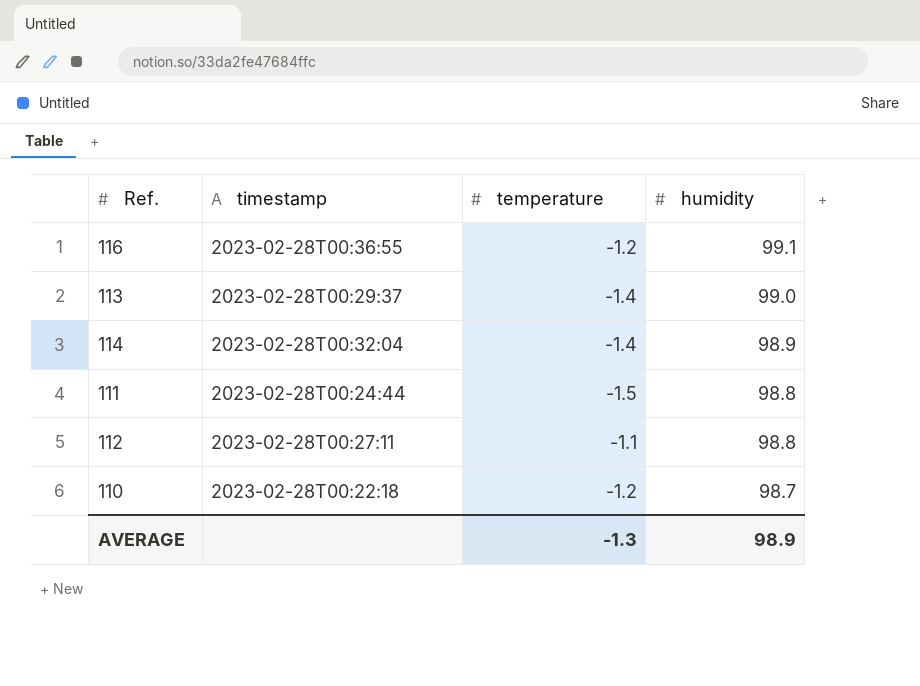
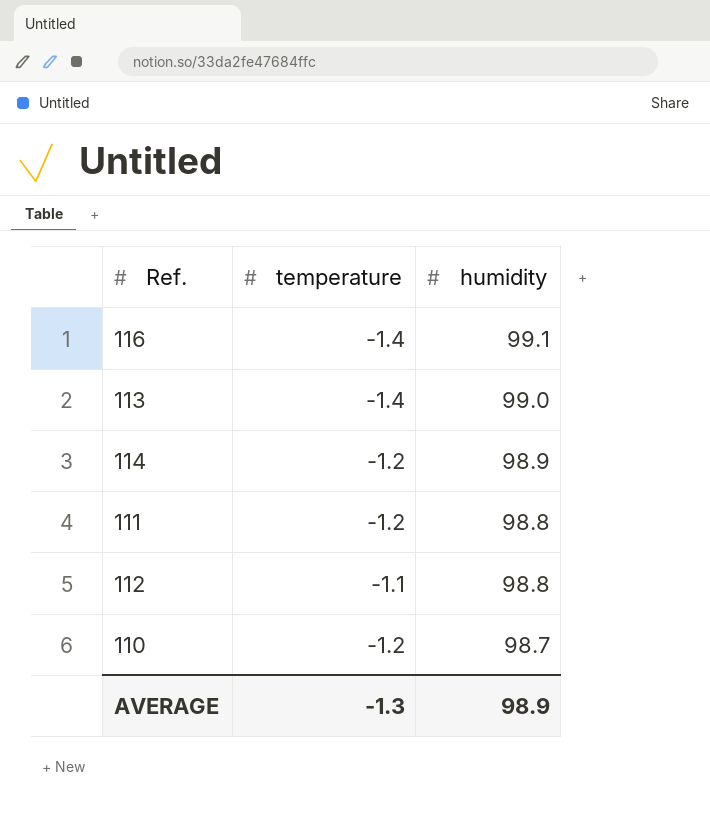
column timestamp | position: 2 -> none
116 | temperature: -1.2 -> -1.4
114 | temperature: -1.4 -> -1.2
111 | temperature: -1.5 -> -1.2

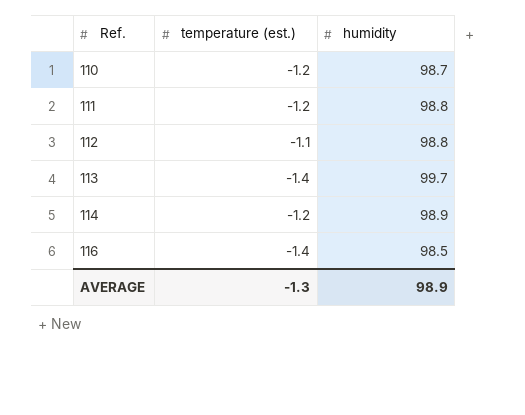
row order: humidity descending -> Ref. ascending
column name: temperature -> temperature (est.)
113 | humidity: 99.0 -> 99.7
116 | humidity: 99.1 -> 98.5

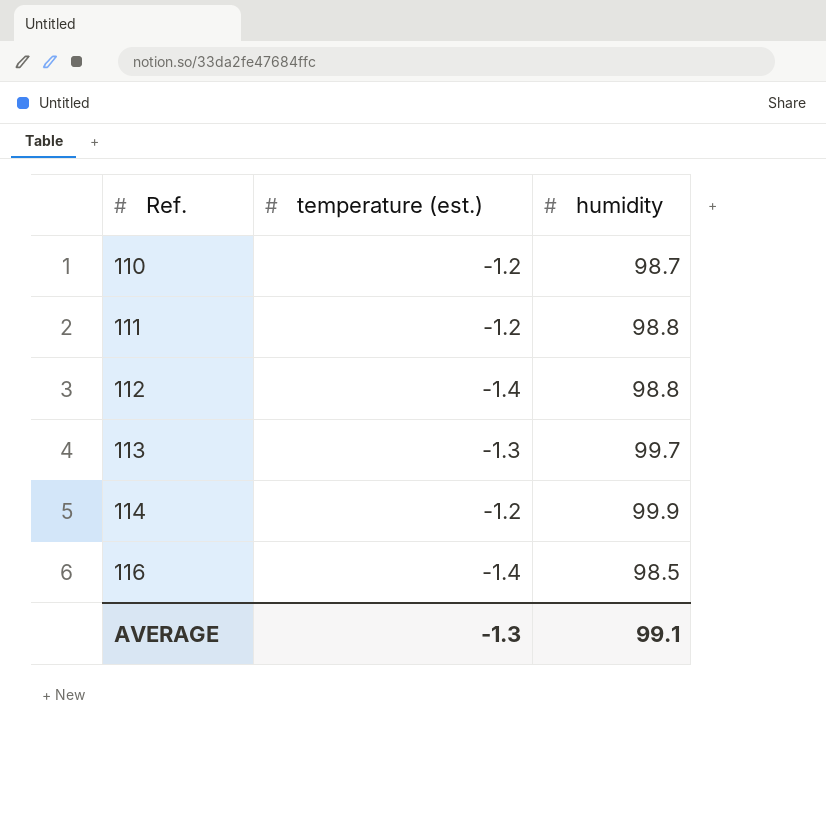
112 | temperature (est.): -1.1 -> -1.4
113 | temperature (est.): -1.4 -> -1.3
114 | humidity: 98.9 -> 99.9
AVERAGE | humidity: 98.9 -> 99.1

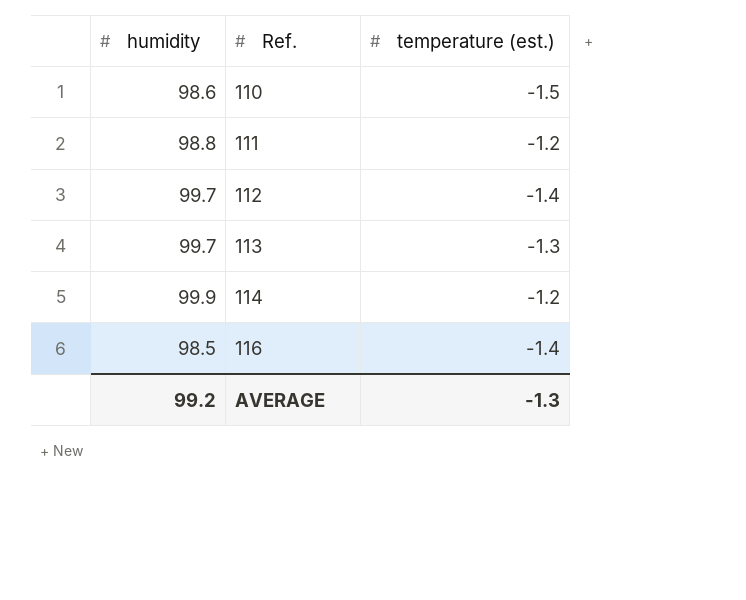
column humidity | position: 3 -> 1
110 | humidity: 98.7 -> 98.6
110 | temperature (est.): -1.2 -> -1.5
112 | humidity: 98.8 -> 99.7
AVERAGE | humidity: 99.1 -> 99.2

